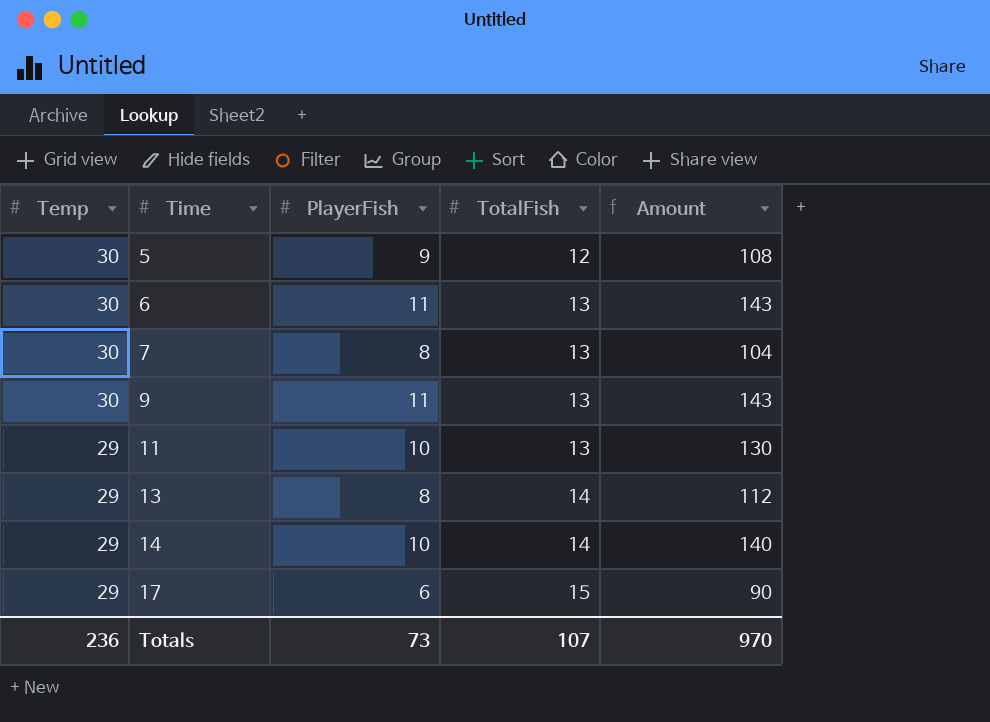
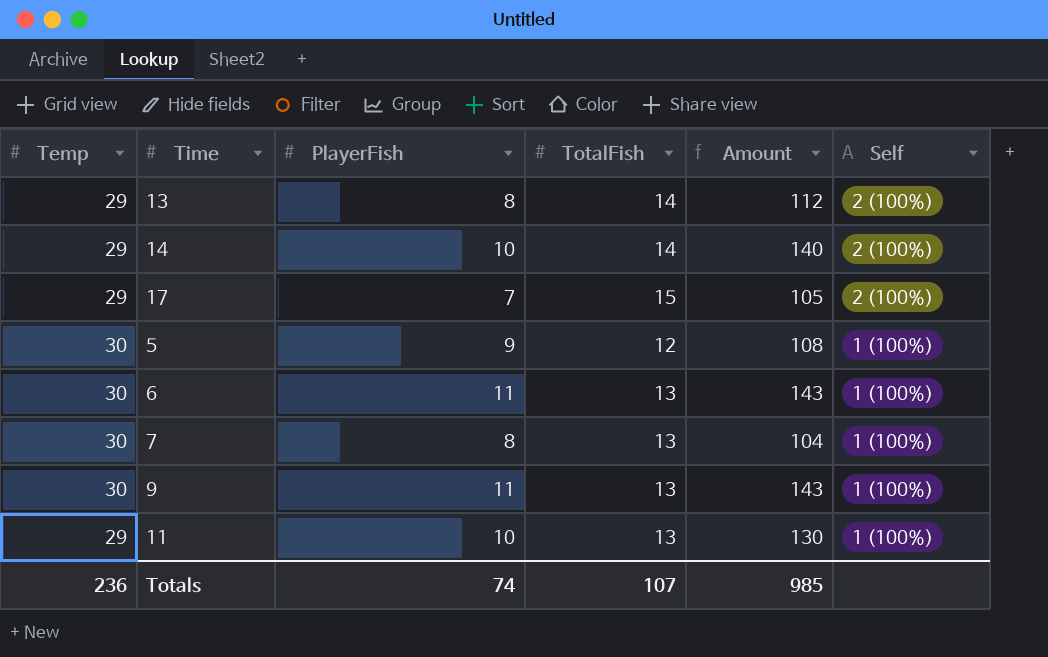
row order: Temp descending -> Self descending
column Self | position: none -> 6
17 | PlayerFish: 6 -> 7
17 | Amount: 90 -> 105
Totals | PlayerFish: 73 -> 74
Totals | Amount: 970 -> 985

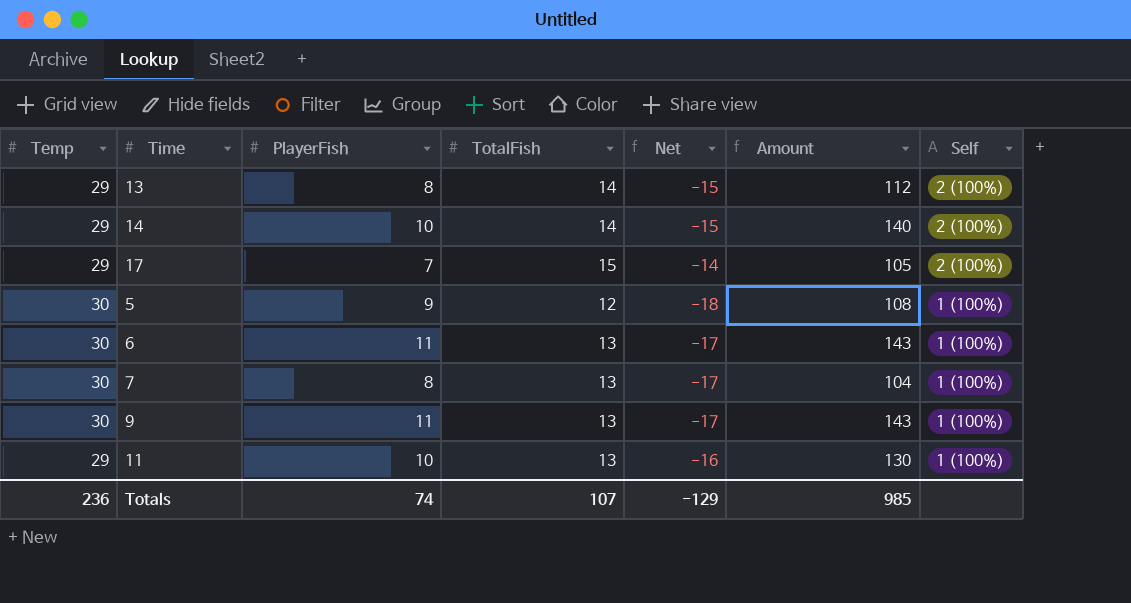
column Net | formula: none -> [TotalFish] - [Temp]

